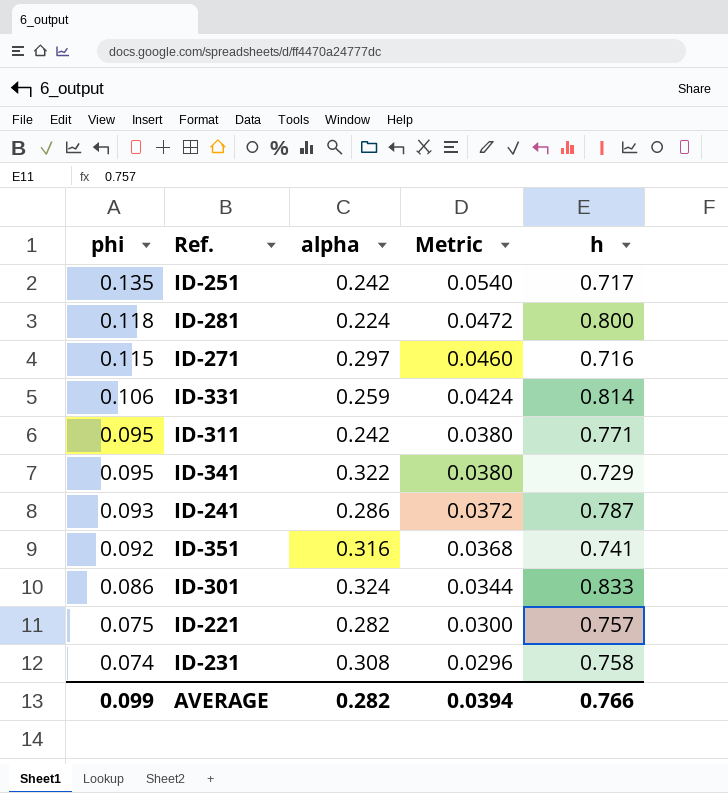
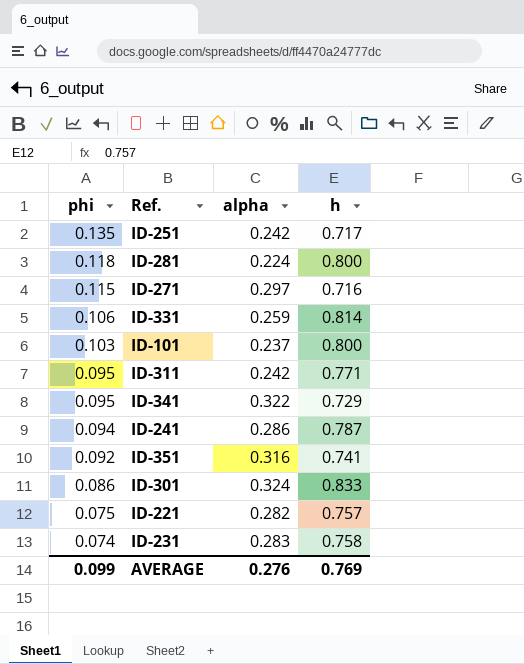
column Metric | formula: [phi] * 0.4 -> none
row ID-101: none -> 0.103 | 0.237 | 0.800
ID-241 | phi: 0.093 -> 0.094
ID-231 | alpha: 0.308 -> 0.283
AVERAGE | alpha: 0.282 -> 0.276
AVERAGE | h: 0.766 -> 0.769

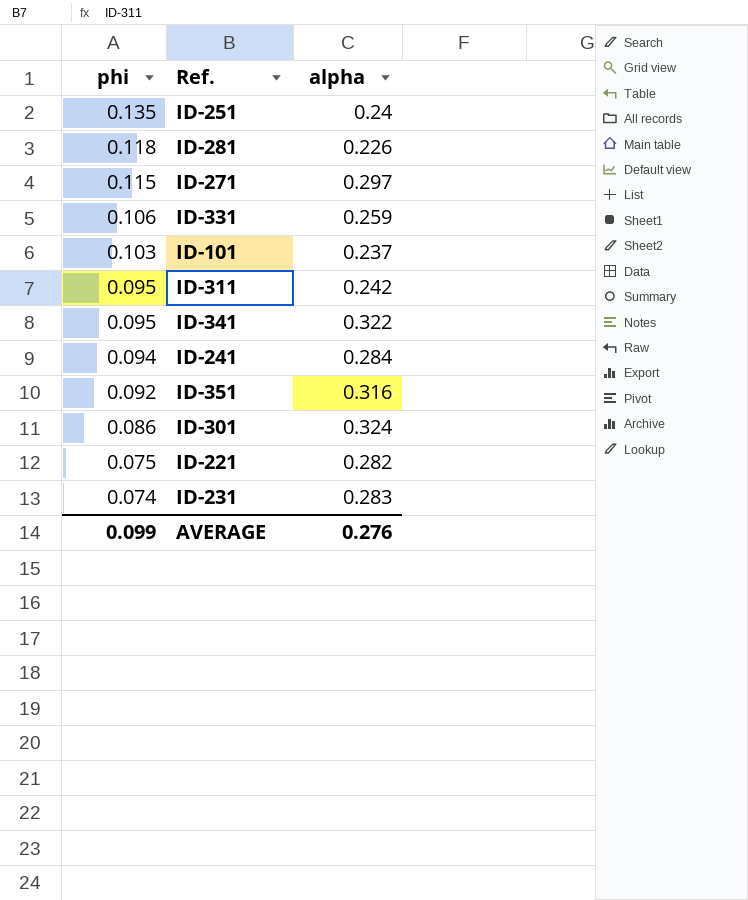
column h | position: 4 -> none
ID-251 | alpha: 0.242 -> 0.24
ID-281 | alpha: 0.224 -> 0.226
ID-241 | alpha: 0.286 -> 0.284

